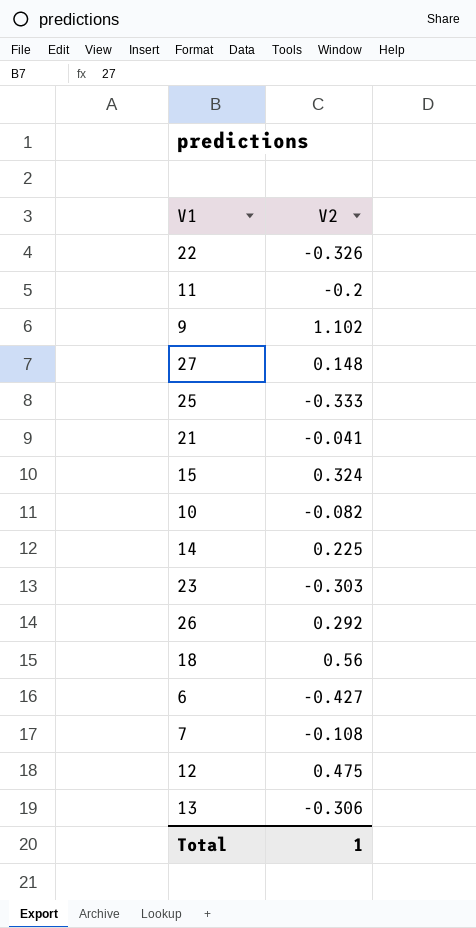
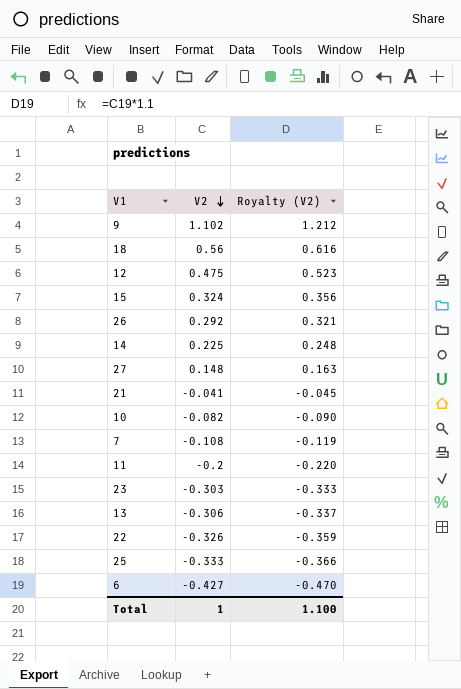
row order: none -> V2 descending
column Royalty (V2) | formula: none -> [V2] * 1.1

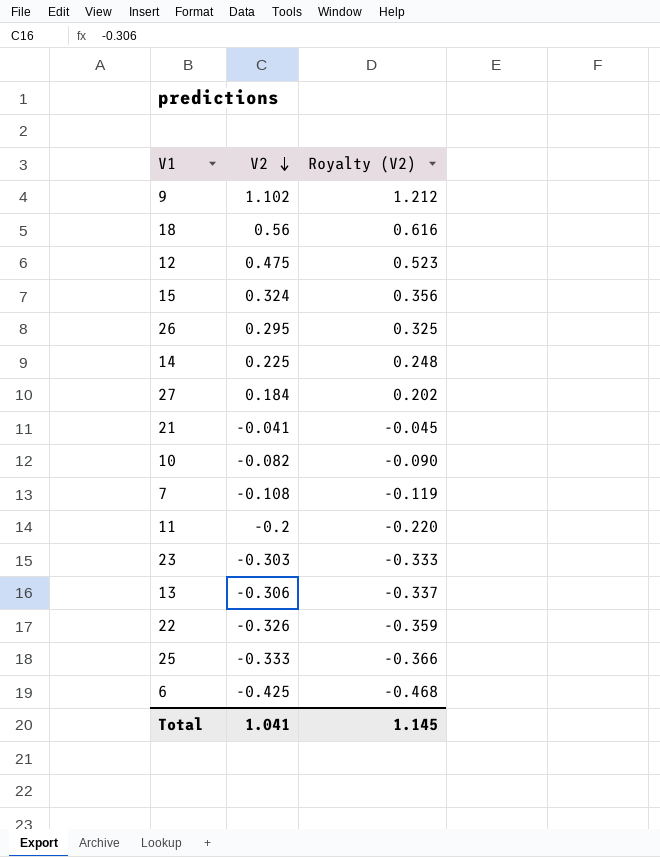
26 | V2: 0.292 -> 0.295
26 | Royalty (V2): 0.321 -> 0.325
27 | V2: 0.148 -> 0.184
27 | Royalty (V2): 0.163 -> 0.202
6 | V2: -0.427 -> -0.425
6 | Royalty (V2): -0.470 -> -0.468
Total | V2: 1 -> 1.041
Total | Royalty (V2): 1.100 -> 1.145

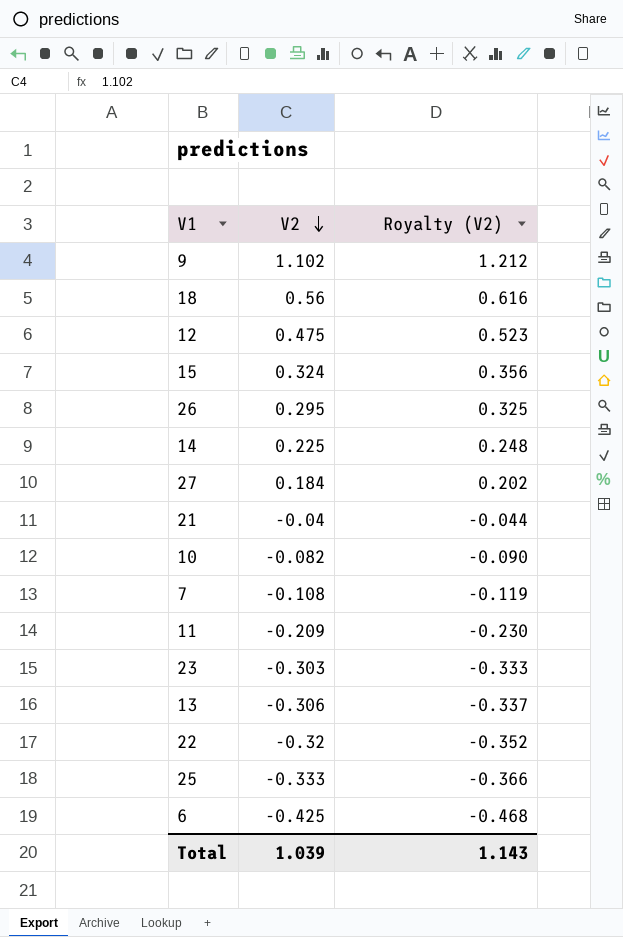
21 | V2: -0.041 -> -0.04
21 | Royalty (V2): -0.045 -> -0.044
11 | V2: -0.2 -> -0.209
11 | Royalty (V2): -0.220 -> -0.230
22 | V2: -0.326 -> -0.32
22 | Royalty (V2): -0.359 -> -0.352
Total | V2: 1.041 -> 1.039
Total | Royalty (V2): 1.145 -> 1.143

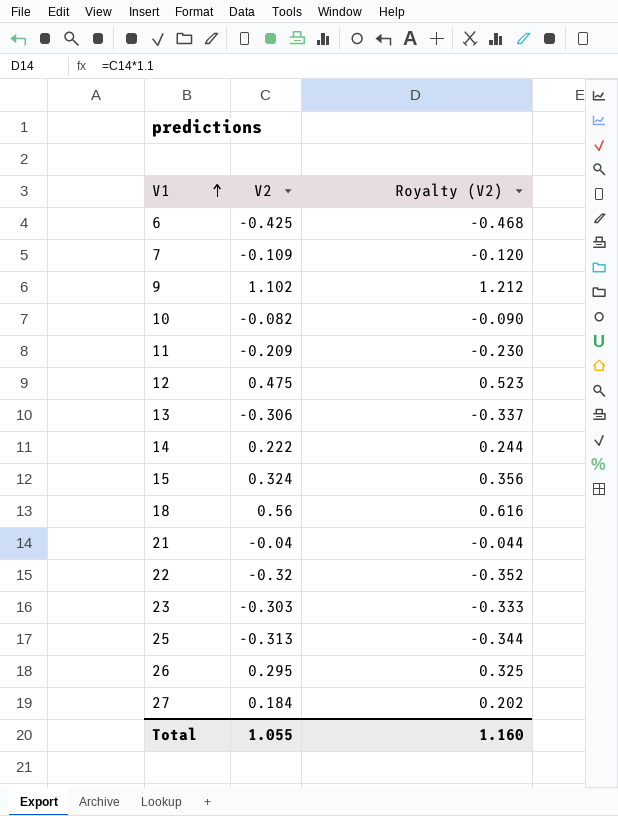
row order: V2 descending -> V1 ascending
7 | V2: -0.108 -> -0.109
7 | Royalty (V2): -0.119 -> -0.120
14 | V2: 0.225 -> 0.222
14 | Royalty (V2): 0.248 -> 0.244
25 | V2: -0.333 -> -0.313
25 | Royalty (V2): -0.366 -> -0.344
Total | V2: 1.039 -> 1.055
Total | Royalty (V2): 1.143 -> 1.160

